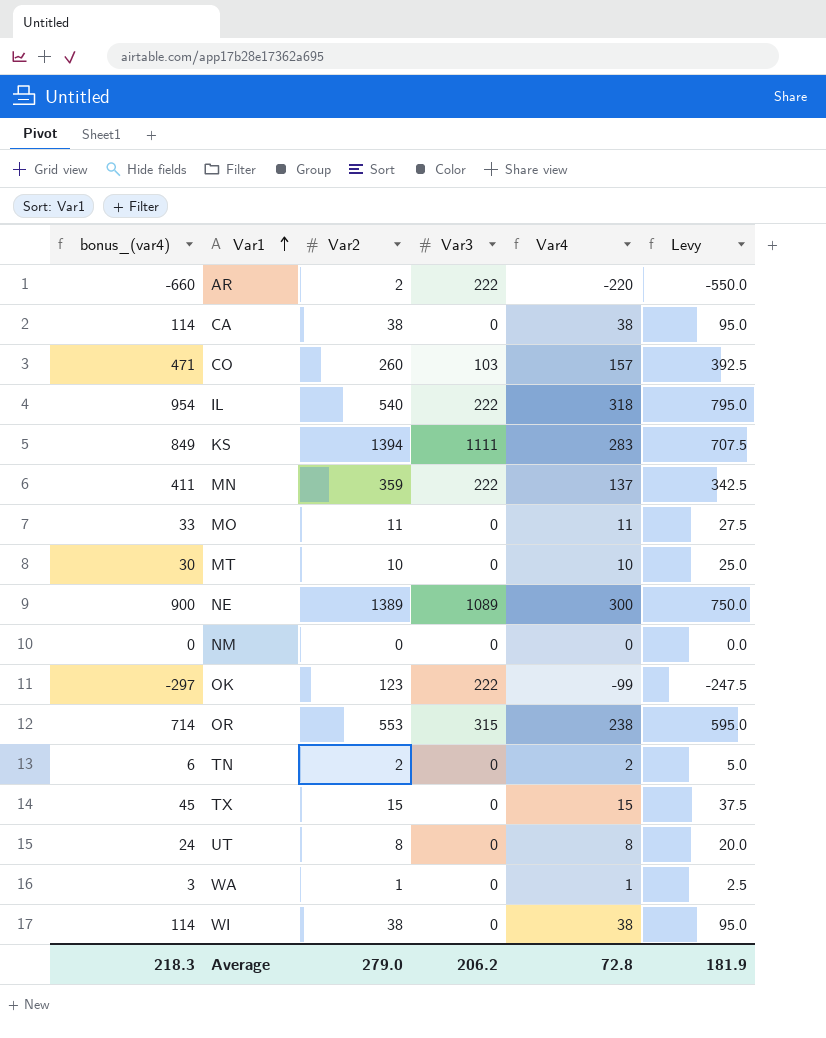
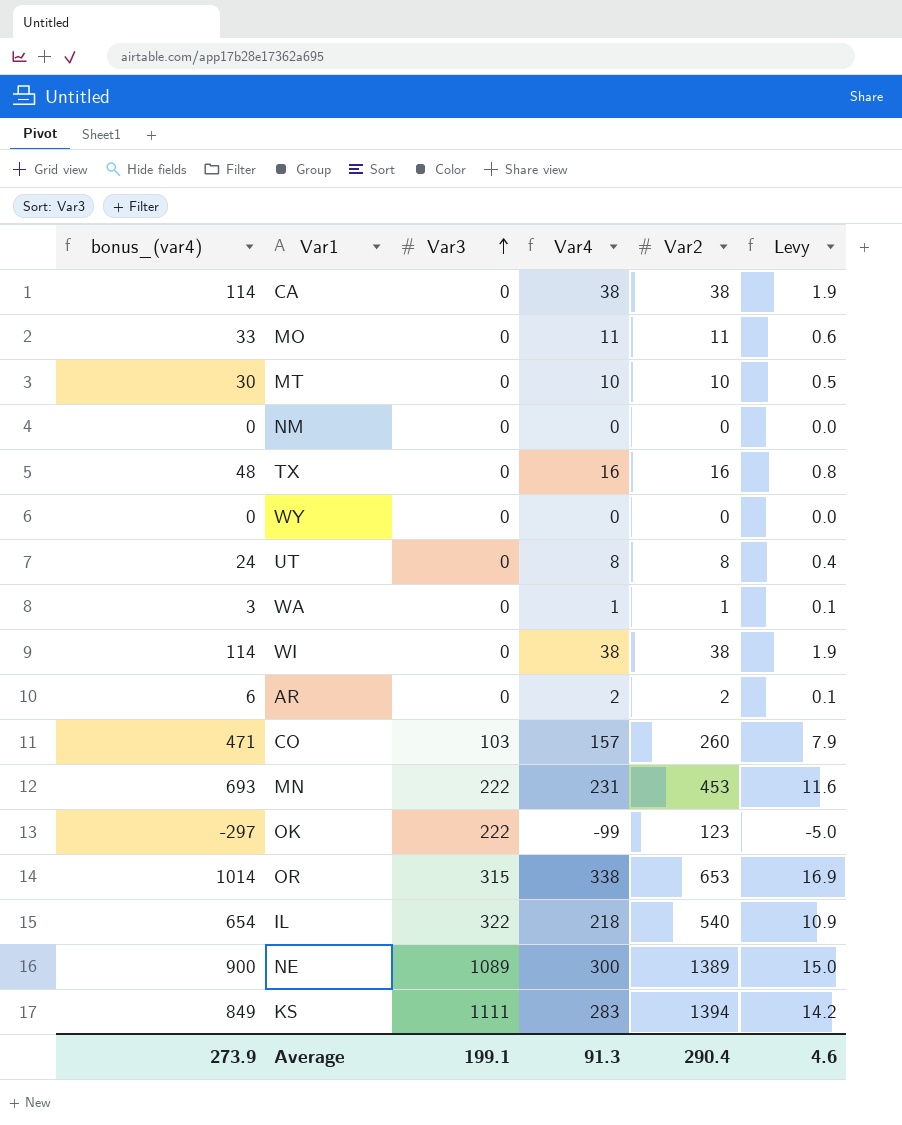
row order: Var1 ascending -> Var3 ascending
column Var2 | position: 3 -> 5
column Levy | formula: [Var4] * 2.5 -> [Var4] * 0.05
row TN: 6 | 2 | 0 | 2 | 5.0 -> none
TX | bonus_(var4): 45 -> 48
TX | Var4: 15 -> 16
TX | Var2: 15 -> 16
row WY: none -> 0 | 0 | 0 | 0 | 0.0
AR | bonus_(var4): -660 -> 6
AR | Var3: 222 -> 0
AR | Var4: -220 -> 2
MN | bonus_(var4): 411 -> 693
MN | Var4: 137 -> 231
MN | Var2: 359 -> 453
OR | bonus_(var4): 714 -> 1014
OR | Var4: 238 -> 338
OR | Var2: 553 -> 653
IL | bonus_(var4): 954 -> 654
IL | Var3: 222 -> 322
IL | Var4: 318 -> 218
Average | bonus_(var4): 218.3 -> 273.9
Average | Var3: 206.2 -> 199.1
Average | Var4: 72.8 -> 91.3
Average | Var2: 279.0 -> 290.4
Average | Levy: 181.9 -> 4.6

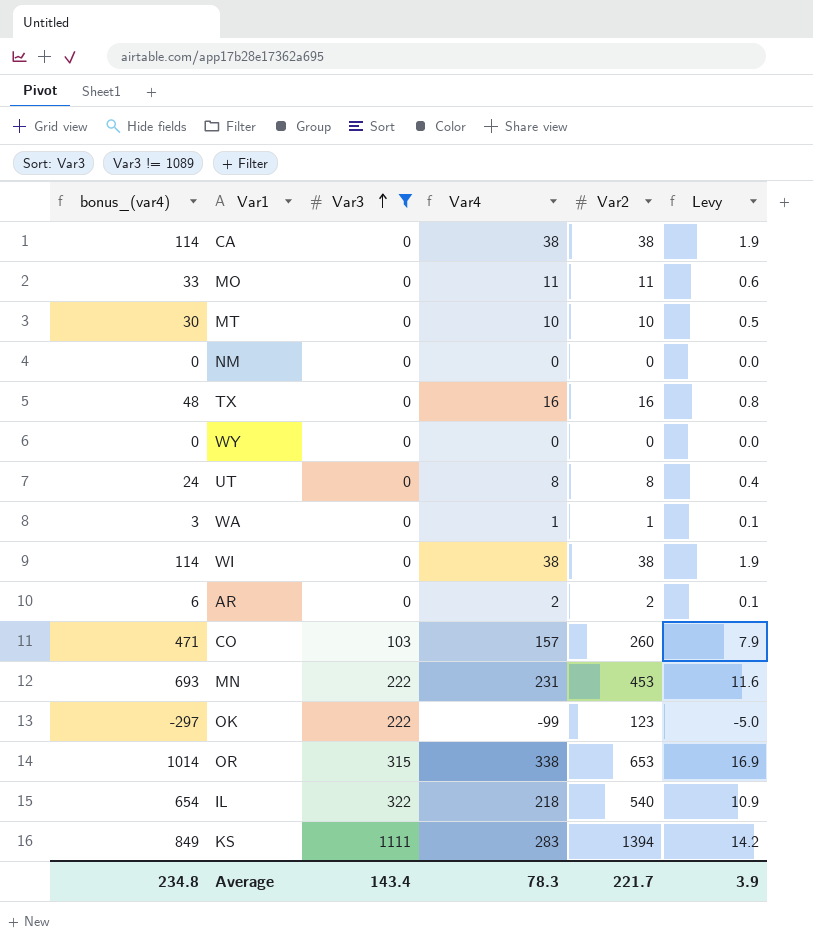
filter: none -> Var3 != 1089
Average | bonus_(var4): 273.9 -> 234.8
Average | Var3: 199.1 -> 143.4
Average | Var4: 91.3 -> 78.3
Average | Var2: 290.4 -> 221.7
Average | Levy: 4.6 -> 3.9

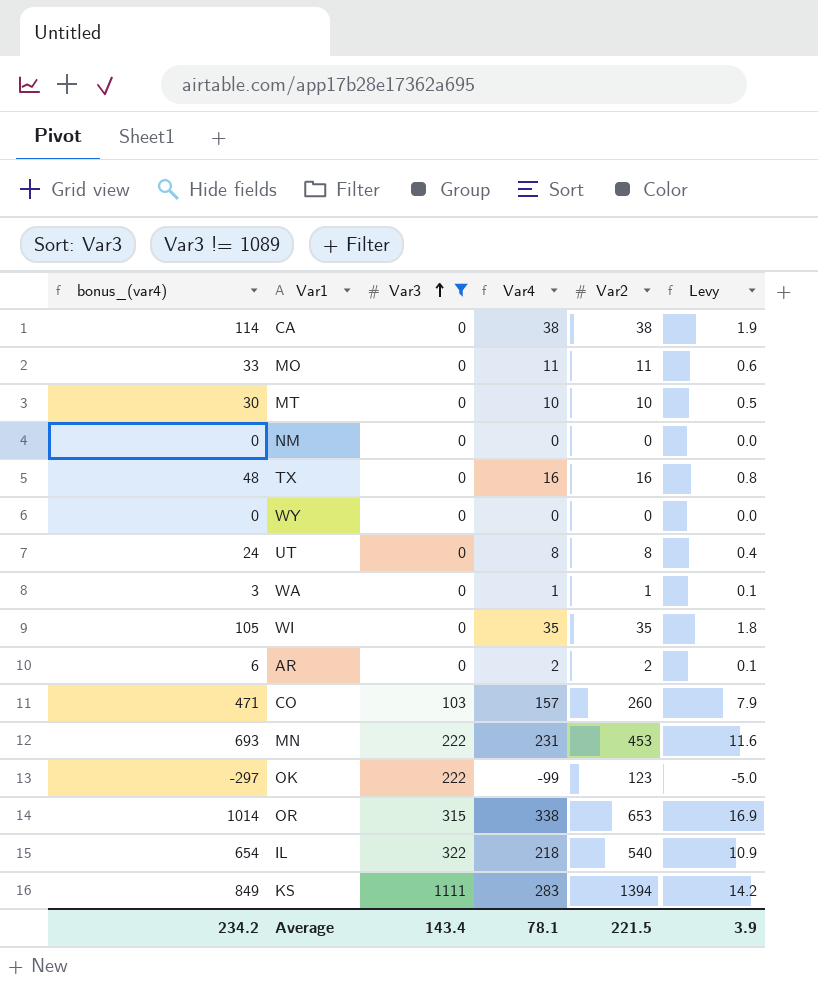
WI | bonus_(var4): 114 -> 105
WI | Var4: 38 -> 35
WI | Var2: 38 -> 35
WI | Levy: 1.9 -> 1.8
Average | bonus_(var4): 234.8 -> 234.2
Average | Var4: 78.3 -> 78.1
Average | Var2: 221.7 -> 221.5

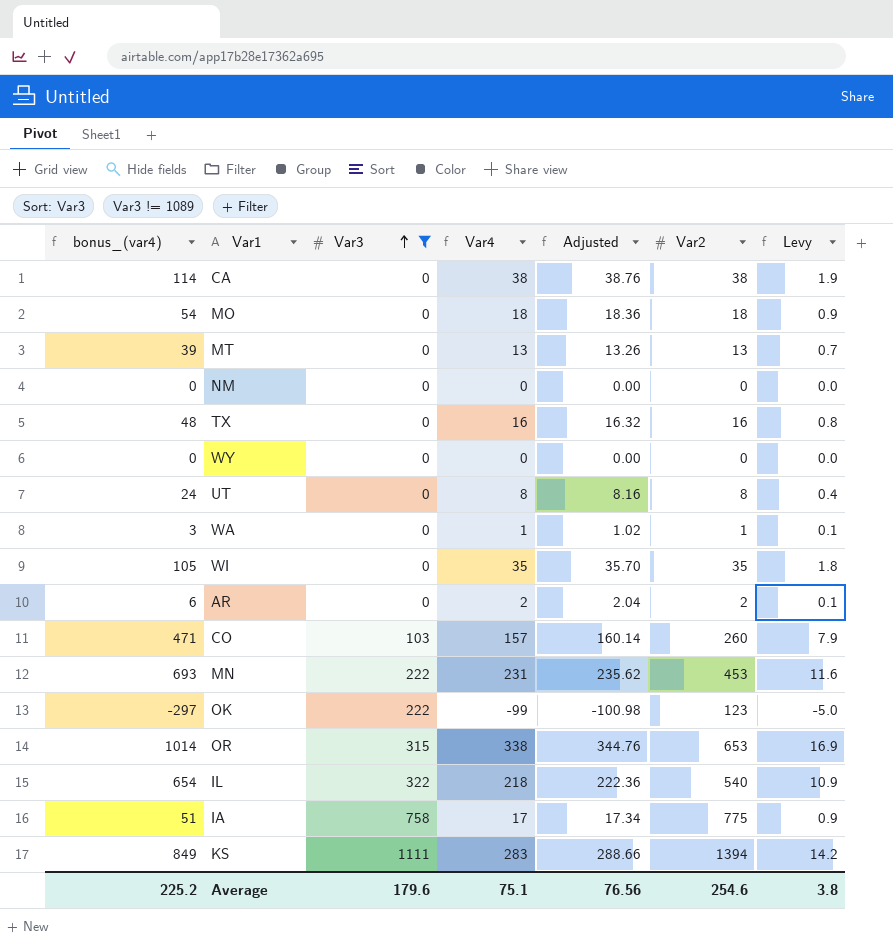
column Adjusted | formula: none -> [Var4] * 1.02
MO | bonus_(var4): 33 -> 54
MO | Var4: 11 -> 18
MO | Var2: 11 -> 18
MO | Levy: 0.6 -> 0.9
MT | bonus_(var4): 30 -> 39
MT | Var4: 10 -> 13
MT | Var2: 10 -> 13
MT | Levy: 0.5 -> 0.7
row IA: none -> 51 | 758 | 17 | 17.34 | 775 | 0.9
Average | bonus_(var4): 234.2 -> 225.2
Average | Var3: 143.4 -> 179.6
Average | Var4: 78.1 -> 75.1
Average | Var2: 221.5 -> 254.6
Average | Levy: 3.9 -> 3.8

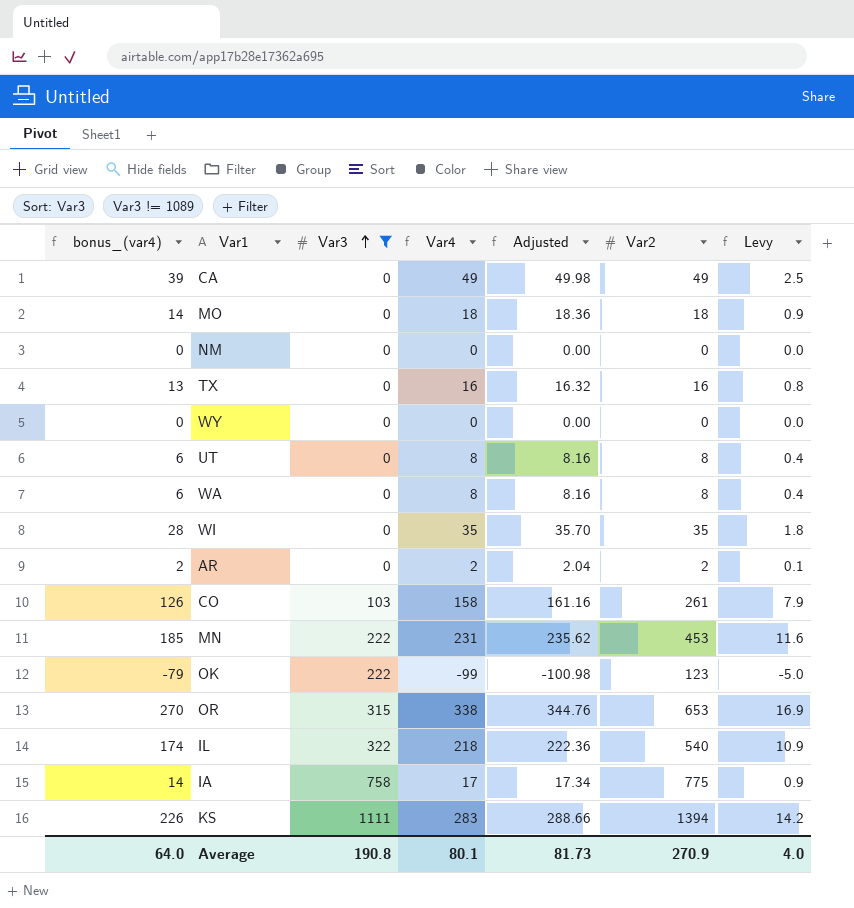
column bonus_(var4) | formula: [Var4] * 3 -> [Var4] * 0.8
row MT: 39 | 0 | 13 | 13.26 | 13 | 0.7 -> none
CA | Var4: 38 -> 49
CA | Adjusted: 38.76 -> 49.98
CA | Var2: 38 -> 49
CA | Levy: 1.9 -> 2.5
WA | Var4: 1 -> 8
WA | Adjusted: 1.02 -> 8.16
WA | Var2: 1 -> 8
WA | Levy: 0.1 -> 0.4
CO | Var4: 157 -> 158
CO | Adjusted: 160.14 -> 161.16
CO | Var2: 260 -> 261
Average | bonus_(var4): 225.2 -> 64.0
Average | Var3: 179.6 -> 190.8
Average | Var4: 75.1 -> 80.1
Average | Adjusted: 76.56 -> 81.73
Average | Var2: 254.6 -> 270.9
Average | Levy: 3.8 -> 4.0

